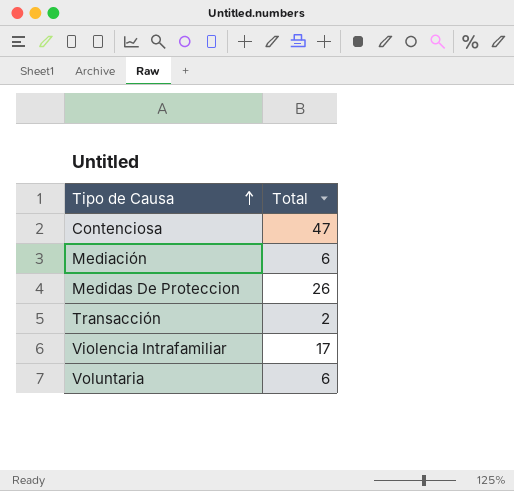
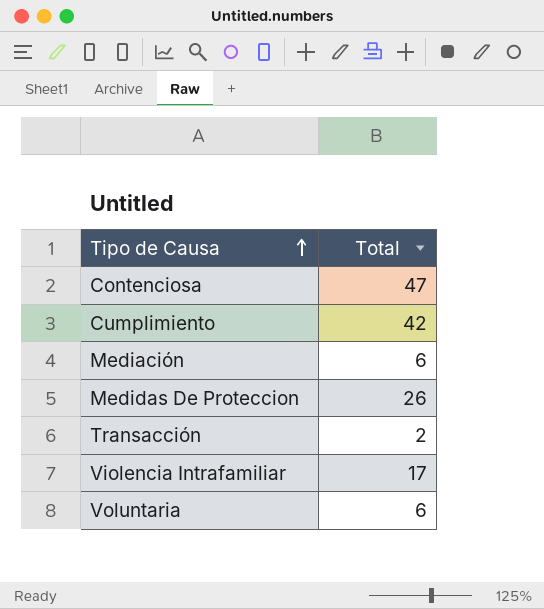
row Cumplimiento: none -> 42

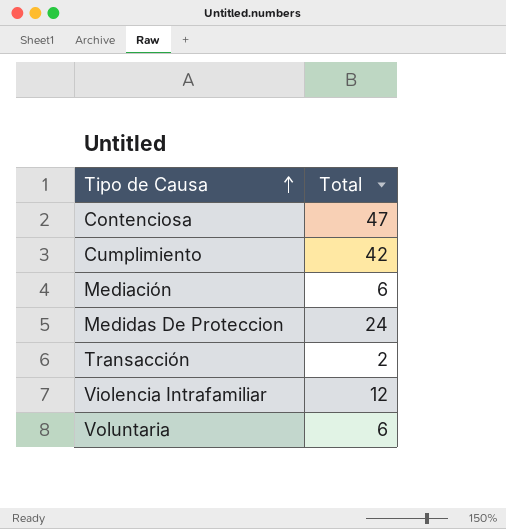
Medidas De Proteccion | Total: 26 -> 24
Violencia Intrafamiliar | Total: 17 -> 12

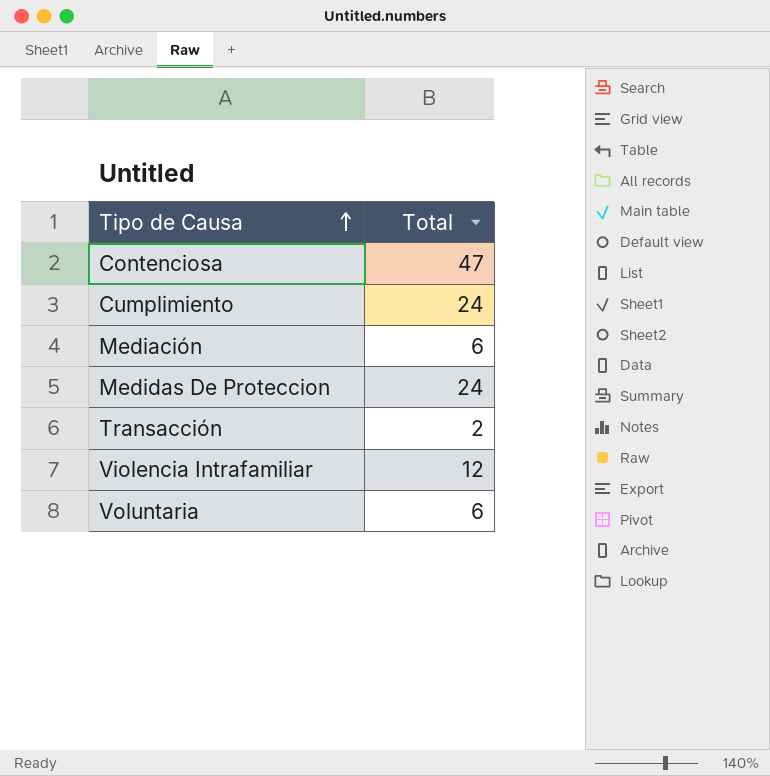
Cumplimiento | Total: 42 -> 24

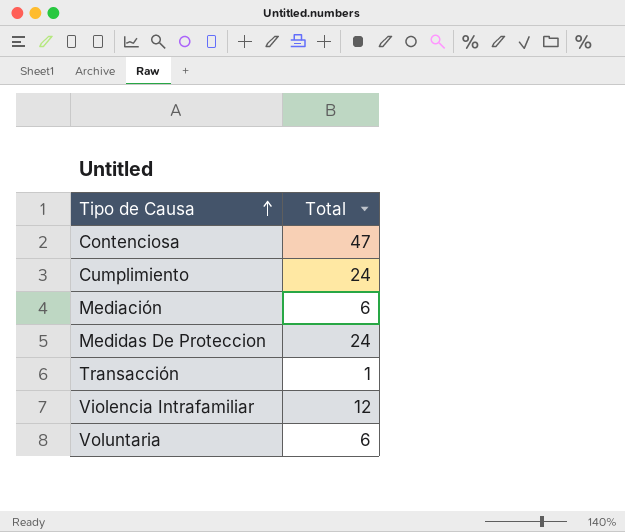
Transacción | Total: 2 -> 1

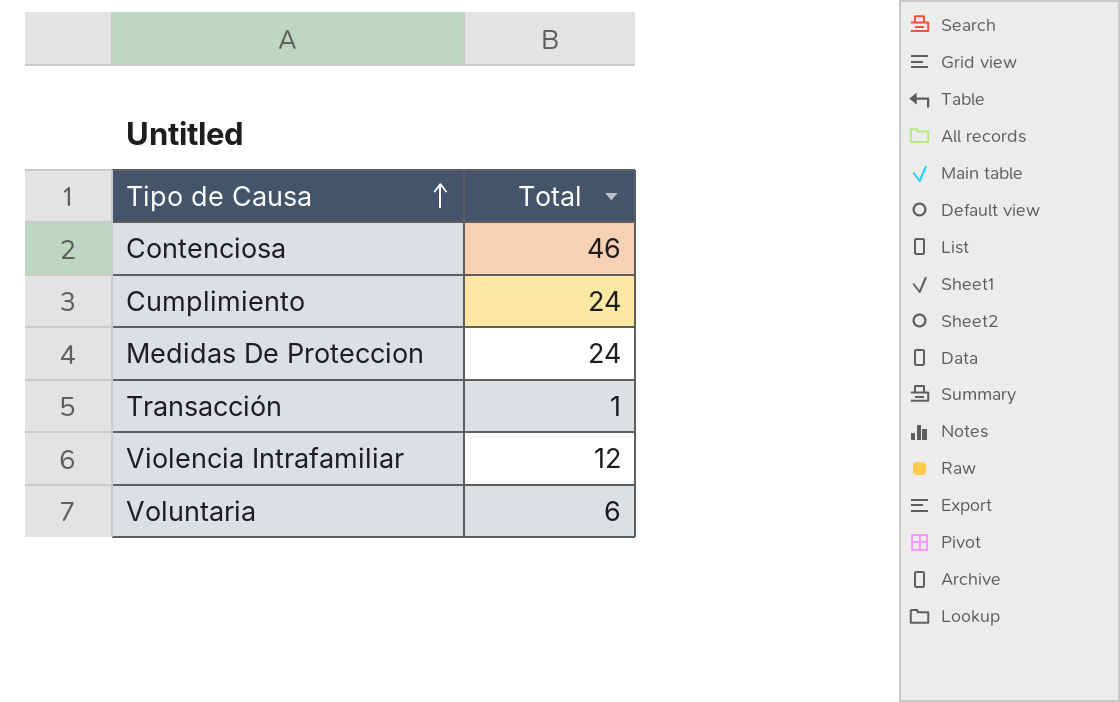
row Mediación: 6 -> none
Contenciosa | Total: 47 -> 46

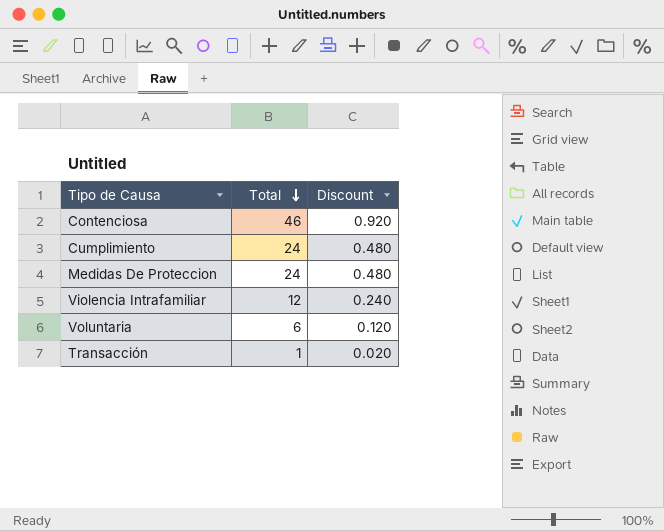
row order: Tipo de Causa ascending -> Total descending
column Discount | formula: none -> [Total] * 0.02

